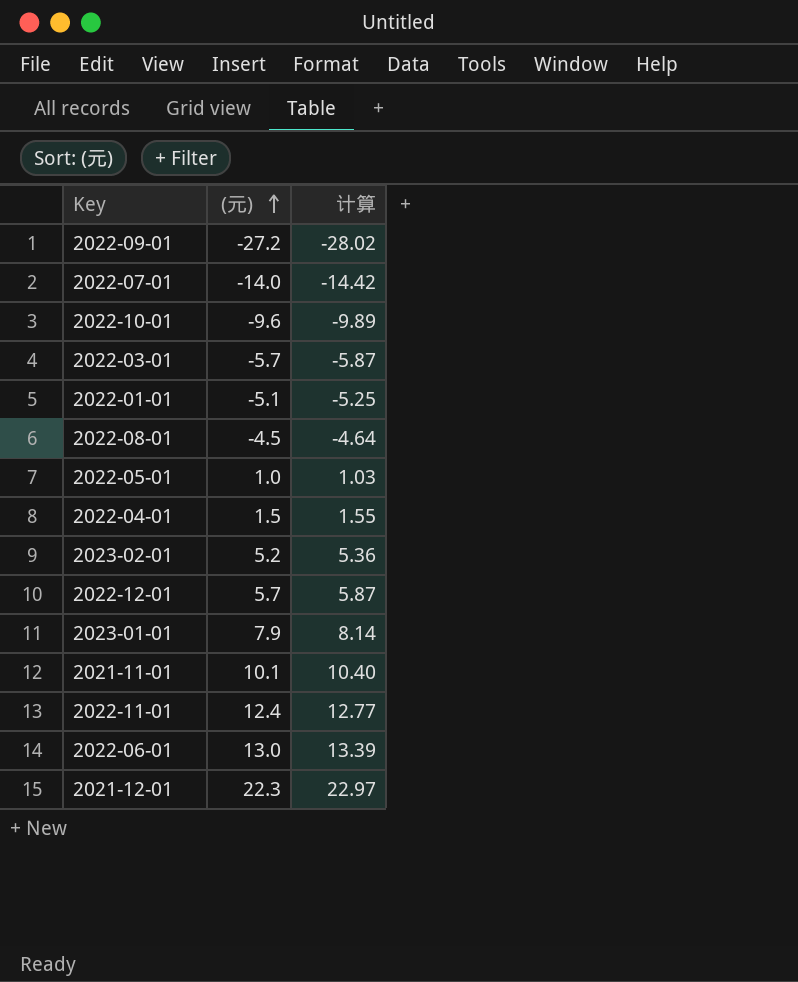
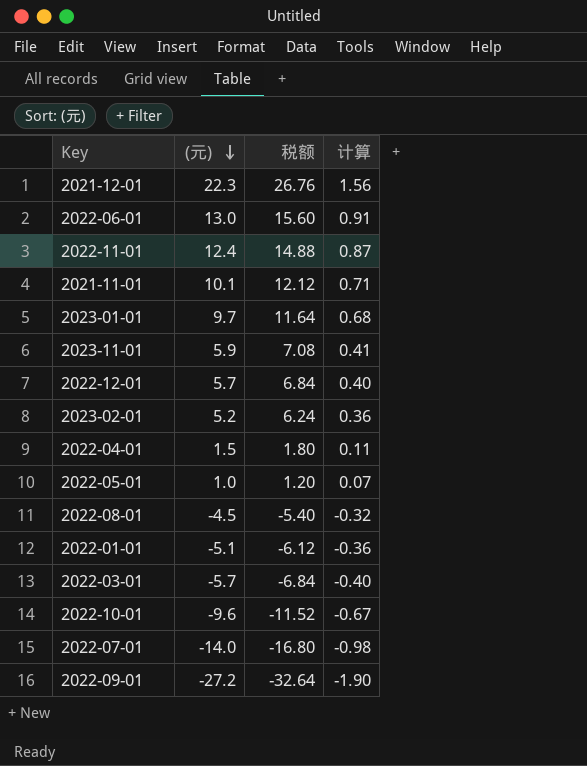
row order: (元) ascending -> (元) descending
column 税额 | formula: none -> [(元)] * 1.2
column 计算 | formula: [(元)] * 1.03 -> [(元)] * 0.07
2023-01-01 | (元): 7.9 -> 9.7
row 2023-11-01: none -> 5.9 | 7.08 | 0.41

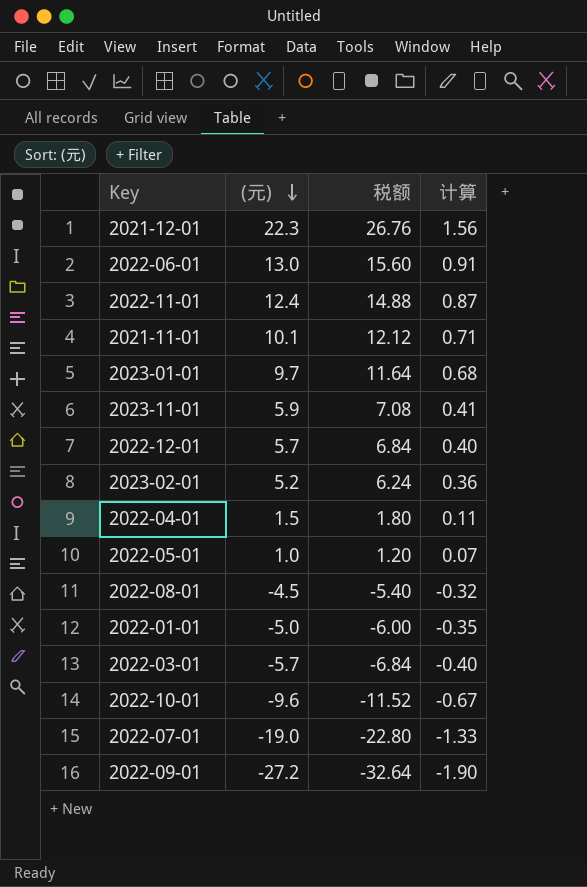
2022-01-01 | (元): -5.1 -> -5.0
2022-01-01 | 税额: -6.12 -> -6.00
2022-01-01 | 计算: -0.36 -> -0.35
2022-07-01 | (元): -14.0 -> -19.0
2022-07-01 | 税额: -16.80 -> -22.80
2022-07-01 | 计算: -0.98 -> -1.33

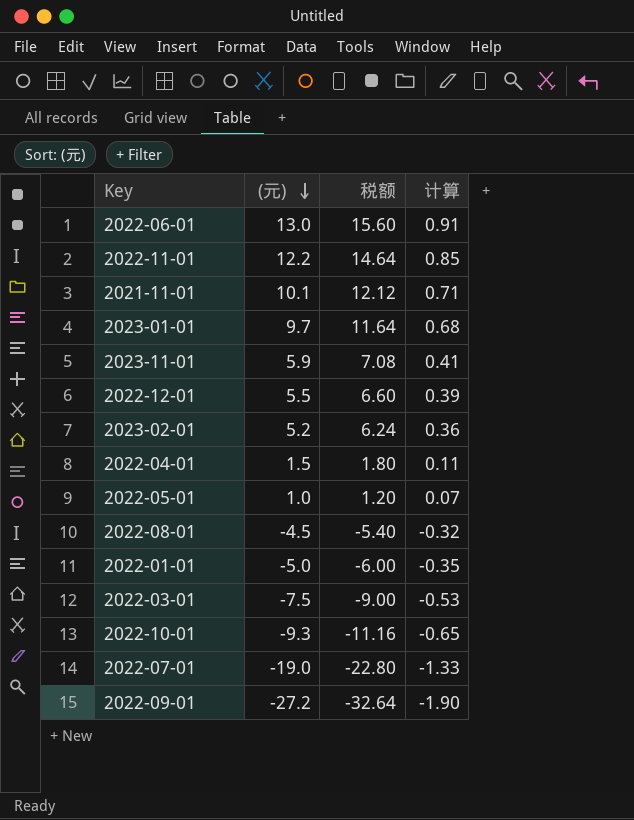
row 2021-12-01: 22.3 | 26.76 | 1.56 -> none
2022-11-01 | (元): 12.4 -> 12.2
2022-11-01 | 税额: 14.88 -> 14.64
2022-11-01 | 计算: 0.87 -> 0.85
2022-12-01 | (元): 5.7 -> 5.5
2022-12-01 | 税额: 6.84 -> 6.60
2022-12-01 | 计算: 0.40 -> 0.39
2022-03-01 | (元): -5.7 -> -7.5
2022-03-01 | 税额: -6.84 -> -9.00
2022-03-01 | 计算: -0.40 -> -0.53
2022-10-01 | (元): -9.6 -> -9.3
2022-10-01 | 税额: -11.52 -> -11.16
2022-10-01 | 计算: -0.67 -> -0.65

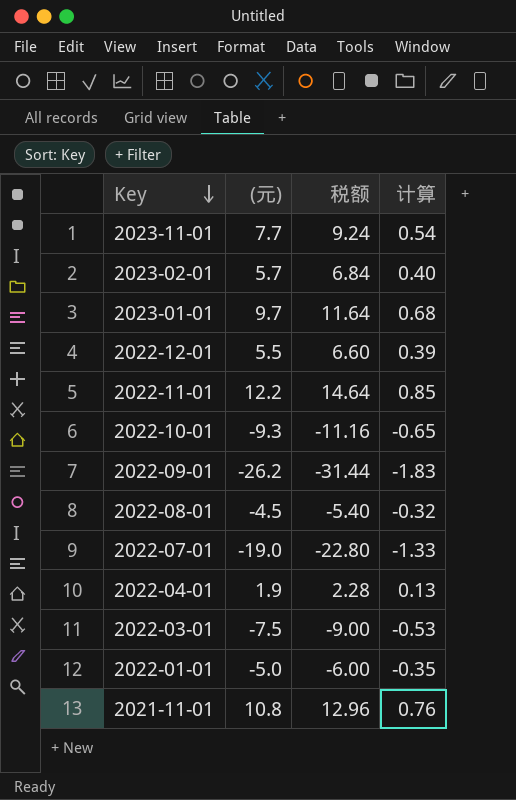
row order: (元) descending -> Key descending
row 2022-06-01: 13.0 | 15.60 | 0.91 -> none
row 2022-05-01: 1.0 | 1.20 | 0.07 -> none
2023-11-01 | (元): 5.9 -> 7.7
2023-11-01 | 税额: 7.08 -> 9.24
2023-11-01 | 计算: 0.41 -> 0.54
2023-02-01 | (元): 5.2 -> 5.7
2023-02-01 | 税额: 6.24 -> 6.84
2023-02-01 | 计算: 0.36 -> 0.40
2022-09-01 | (元): -27.2 -> -26.2
2022-09-01 | 税额: -32.64 -> -31.44
2022-09-01 | 计算: -1.90 -> -1.83
2022-04-01 | (元): 1.5 -> 1.9
2022-04-01 | 税额: 1.80 -> 2.28
2022-04-01 | 计算: 0.11 -> 0.13
2021-11-01 | (元): 10.1 -> 10.8
2021-11-01 | 税额: 12.12 -> 12.96
2021-11-01 | 计算: 0.71 -> 0.76

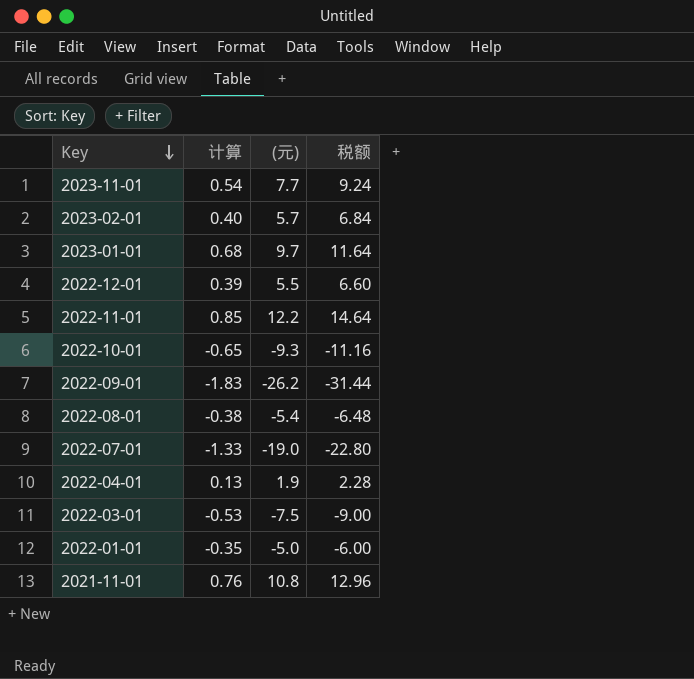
column 计算 | position: 4 -> 2
2022-08-01 | 计算: -0.32 -> -0.38
2022-08-01 | (元): -4.5 -> -5.4
2022-08-01 | 税额: -5.40 -> -6.48

